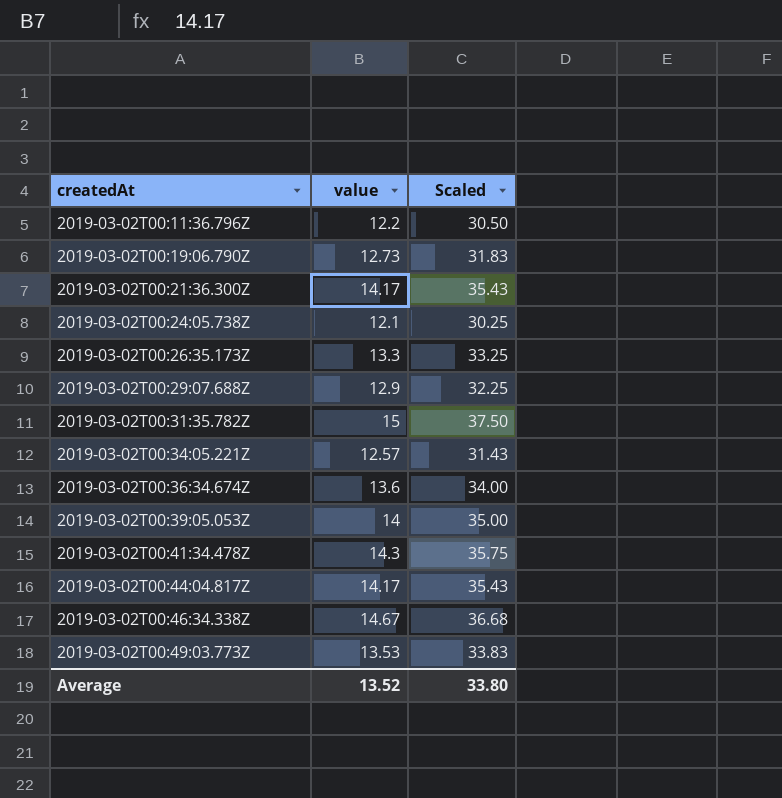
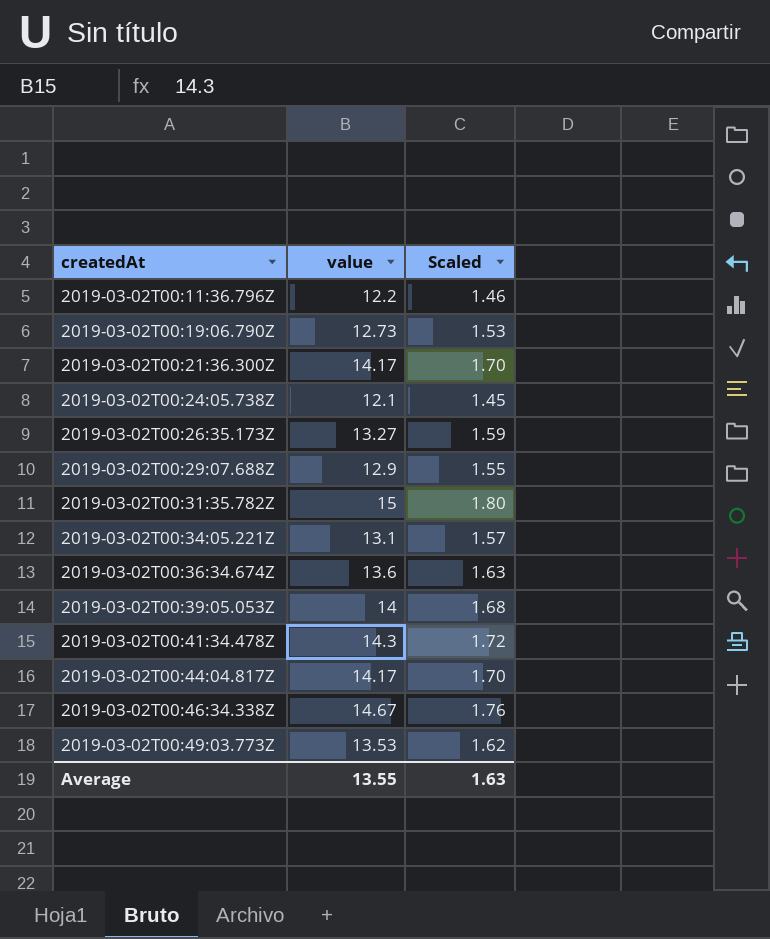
column Scaled | formula: [value] * 2.5 -> [value] * 0.12
2019-03-02T00:26:35.173Z | value: 13.3 -> 13.27
2019-03-02T00:34:05.221Z | value: 12.57 -> 13.1
Average | value: 13.52 -> 13.55
Average | Scaled: 33.80 -> 1.63

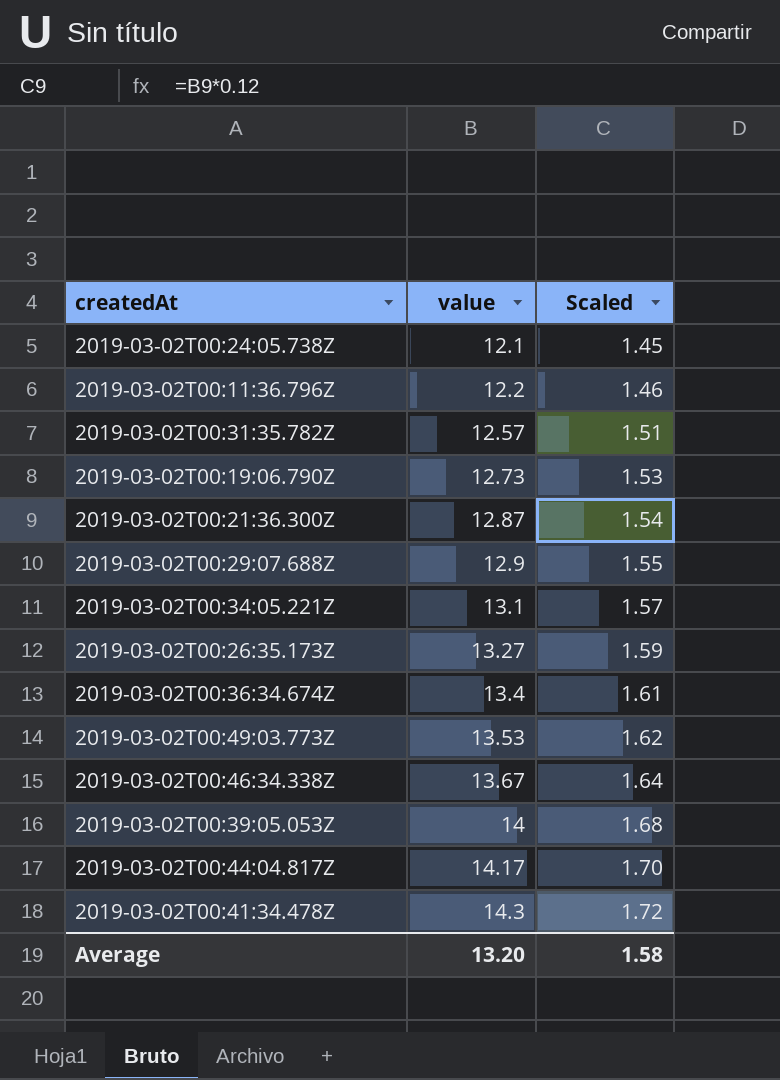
row order: createdAt ascending -> value ascending
2019-03-02T00:31:35.782Z | value: 15 -> 12.57
2019-03-02T00:31:35.782Z | Scaled: 1.80 -> 1.51
2019-03-02T00:21:36.300Z | value: 14.17 -> 12.87
2019-03-02T00:21:36.300Z | Scaled: 1.70 -> 1.54
2019-03-02T00:36:34.674Z | value: 13.6 -> 13.4
2019-03-02T00:36:34.674Z | Scaled: 1.63 -> 1.61
2019-03-02T00:46:34.338Z | value: 14.67 -> 13.67
2019-03-02T00:46:34.338Z | Scaled: 1.76 -> 1.64
Average | value: 13.55 -> 13.20
Average | Scaled: 1.63 -> 1.58

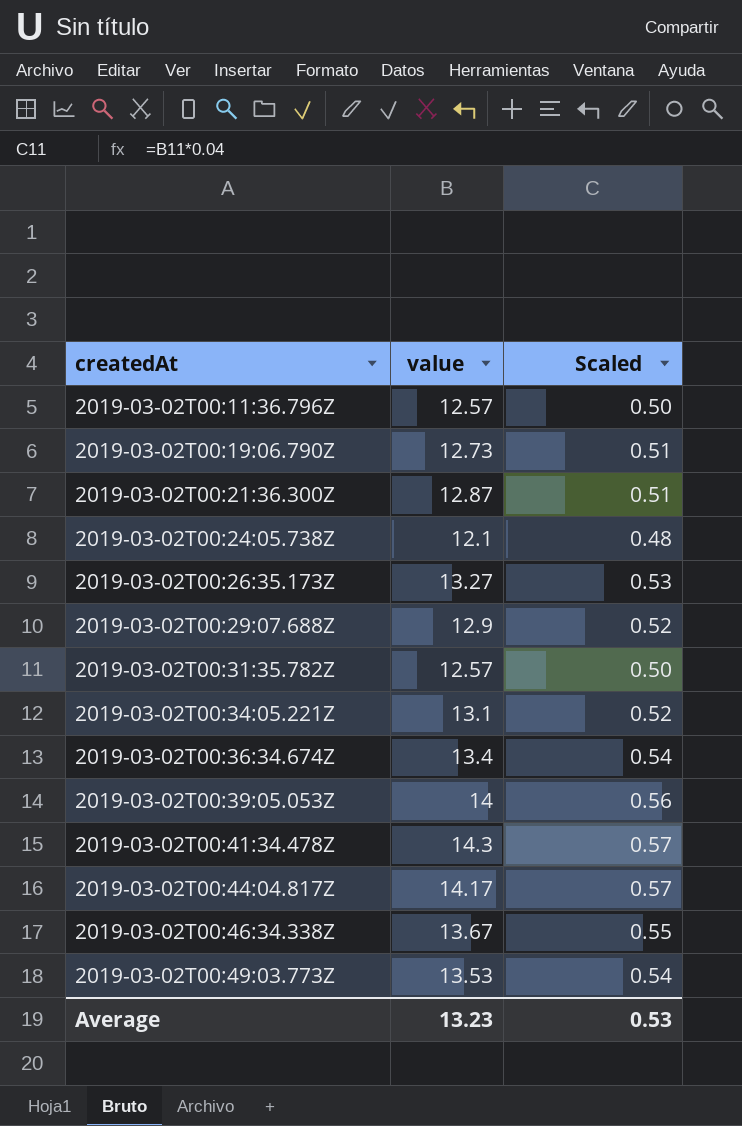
row order: value ascending -> createdAt ascending
column Scaled | formula: [value] * 0.12 -> [value] * 0.04
2019-03-02T00:11:36.796Z | value: 12.2 -> 12.57
Average | value: 13.20 -> 13.23
Average | Scaled: 1.58 -> 0.53

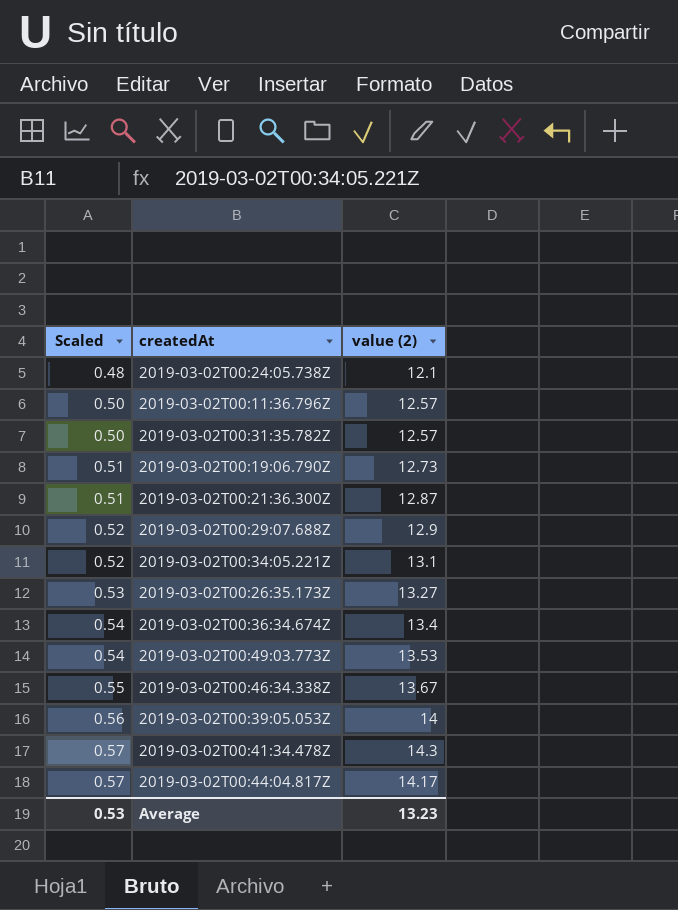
row order: createdAt ascending -> Scaled ascending
column Scaled | position: 3 -> 1
column name: value -> value (2)

